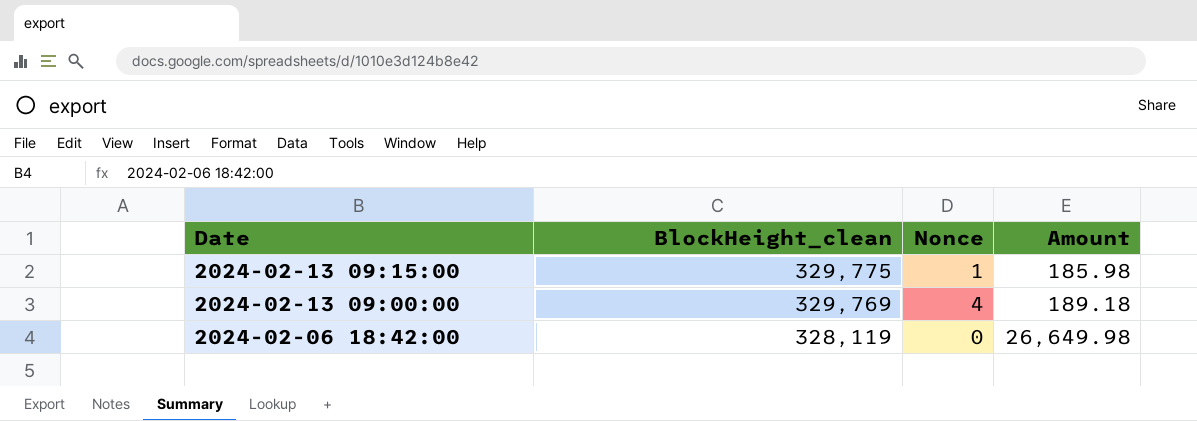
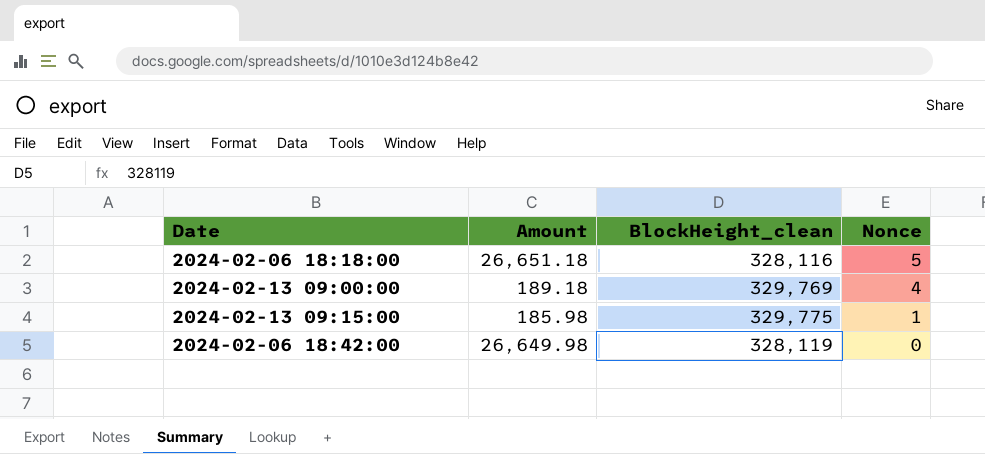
row order: Date descending -> Nonce descending
column Amount | position: 4 -> 2
row 2024-02-06 18:18:00: none -> 26,651.18 | 328,116 | 5

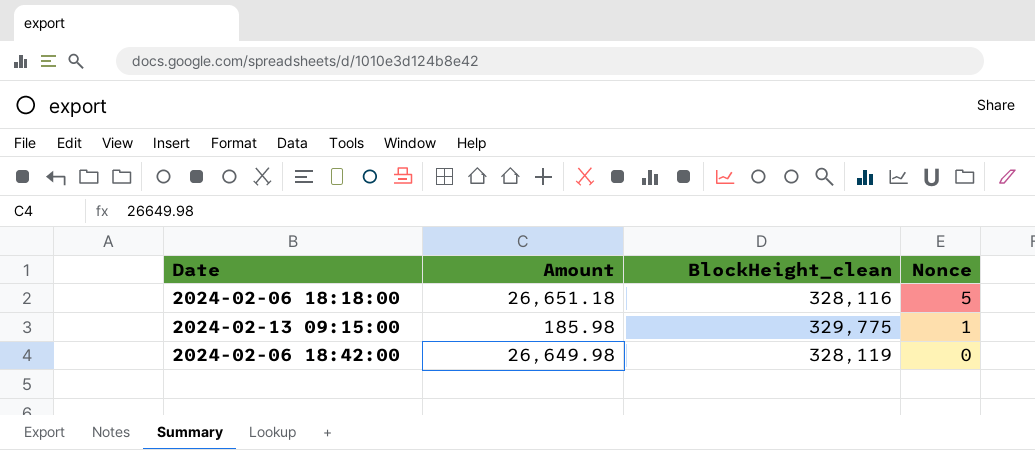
row 2024-02-13 09:00:00: 189.18 | 329,769 | 4 -> none

